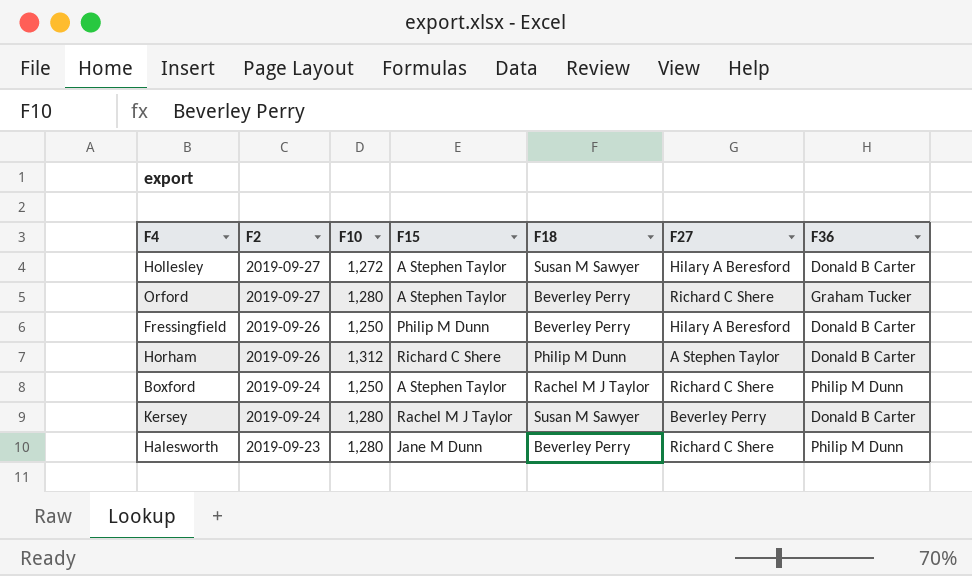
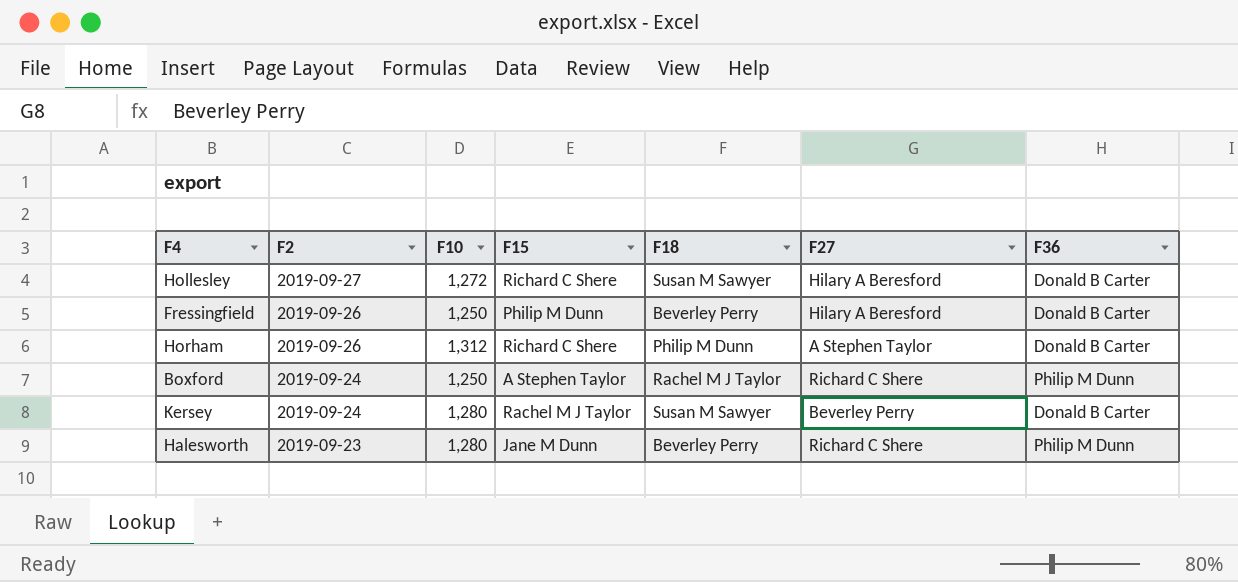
row Orford: 2019-09-27 | 1,280 | A Stephen Taylor | Beverley Perry | Richard C Shere | Graham Tucker -> none
Hollesley | F15: A Stephen Taylor -> Richard C Shere

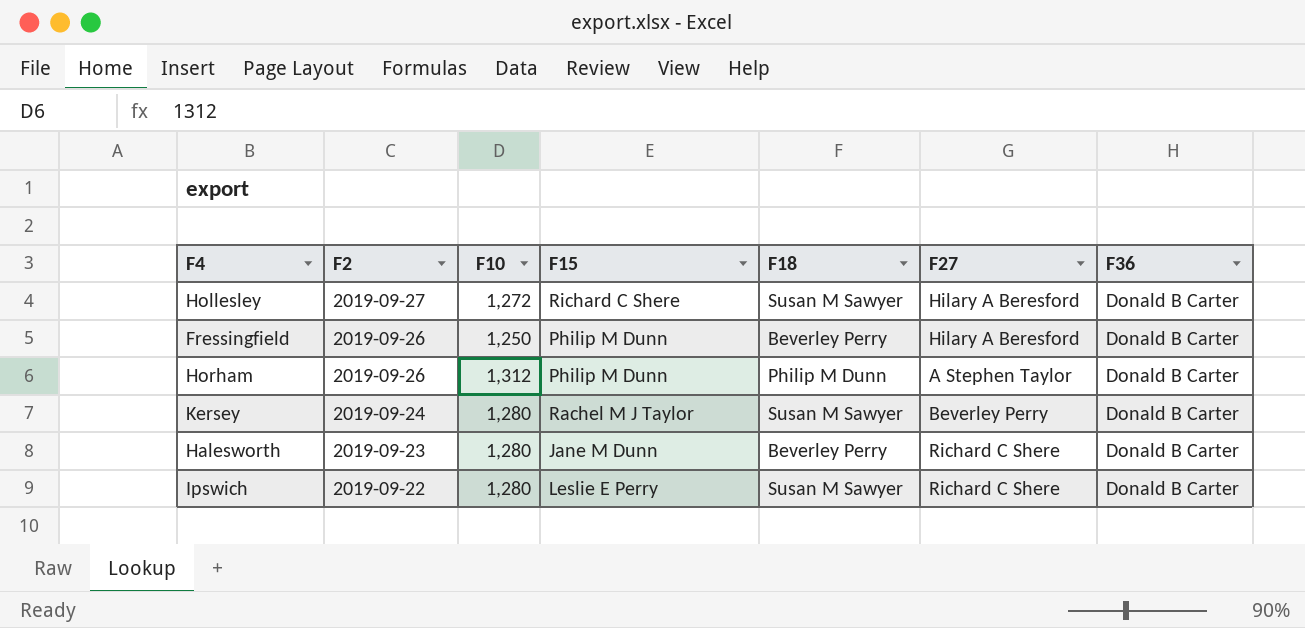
row Boxford: 2019-09-24 | 1,250 | A Stephen Taylor | Rachel M J Taylor | Richard C Shere | Philip M Dunn -> none
Horham | F15: Richard C Shere -> Philip M Dunn
Halesworth | F36: Philip M Dunn -> Donald B Carter
row Ipswich: none -> 2019-09-22 | 1,280 | Leslie E Perry | Susan M Sawyer | Richard C Shere | Donald B Carter

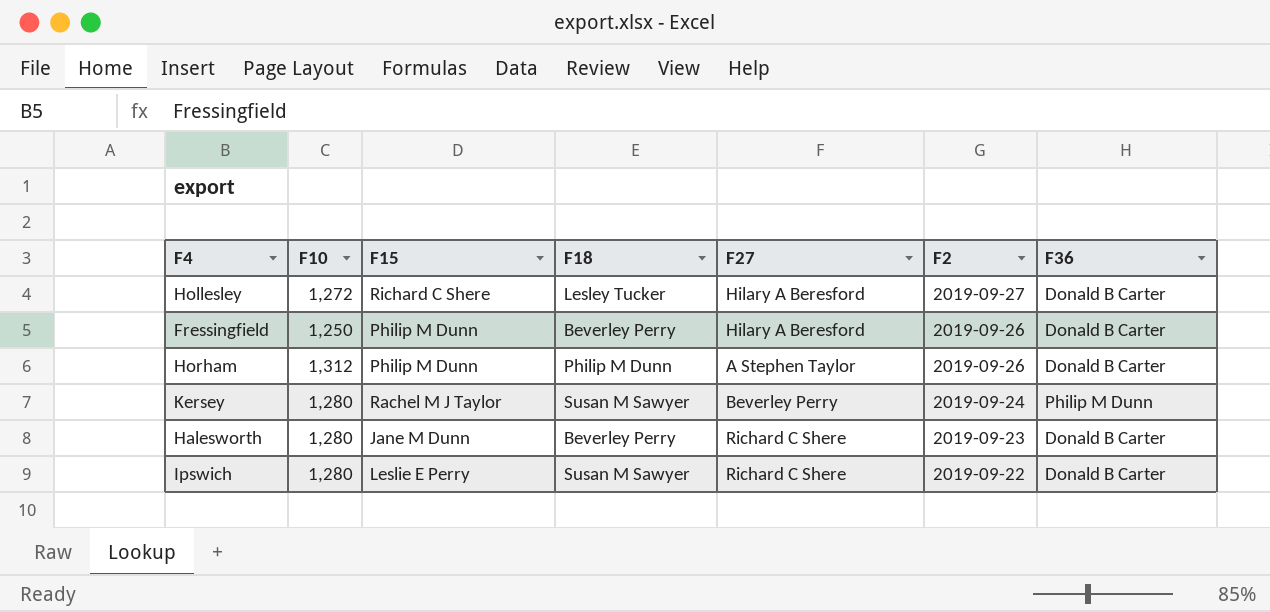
column F2 | position: 2 -> 6
Hollesley | F18: Susan M Sawyer -> Lesley Tucker
Kersey | F36: Donald B Carter -> Philip M Dunn

